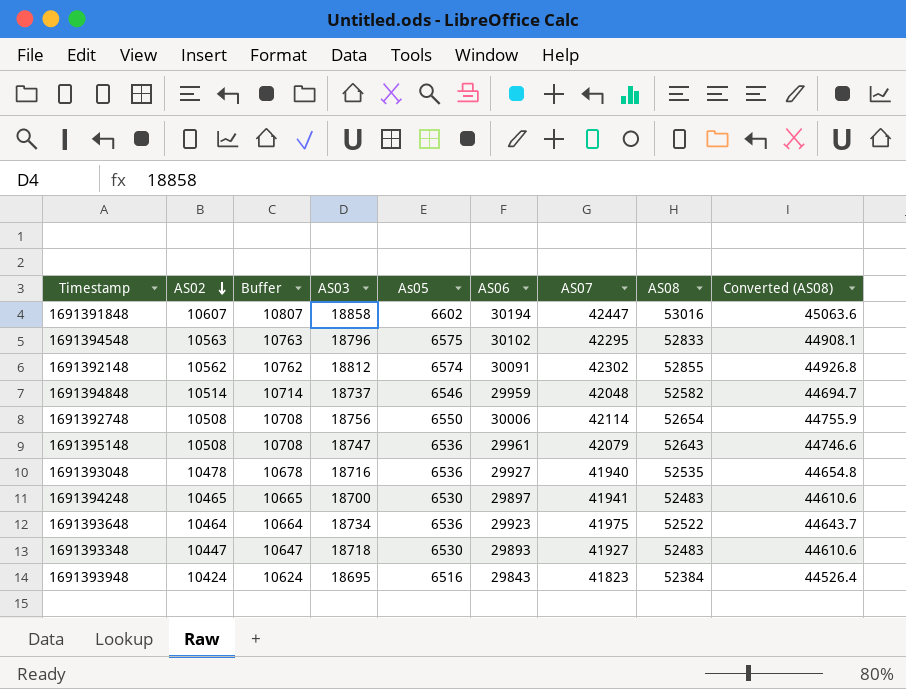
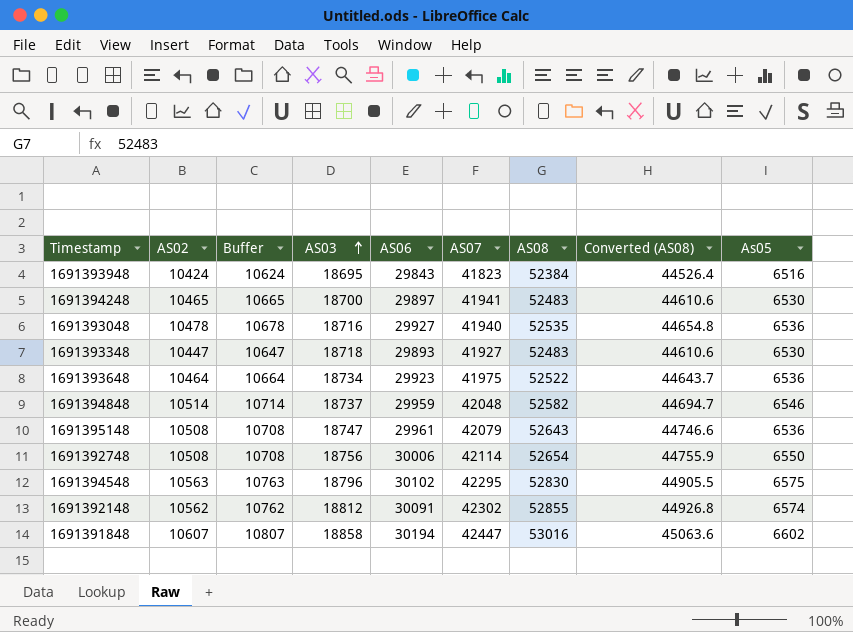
row order: AS02 descending -> AS03 ascending
column As05 | position: 5 -> 9
1691394548 | AS08: 52833 -> 52830
1691394548 | Converted (AS08): 44908.1 -> 44905.5

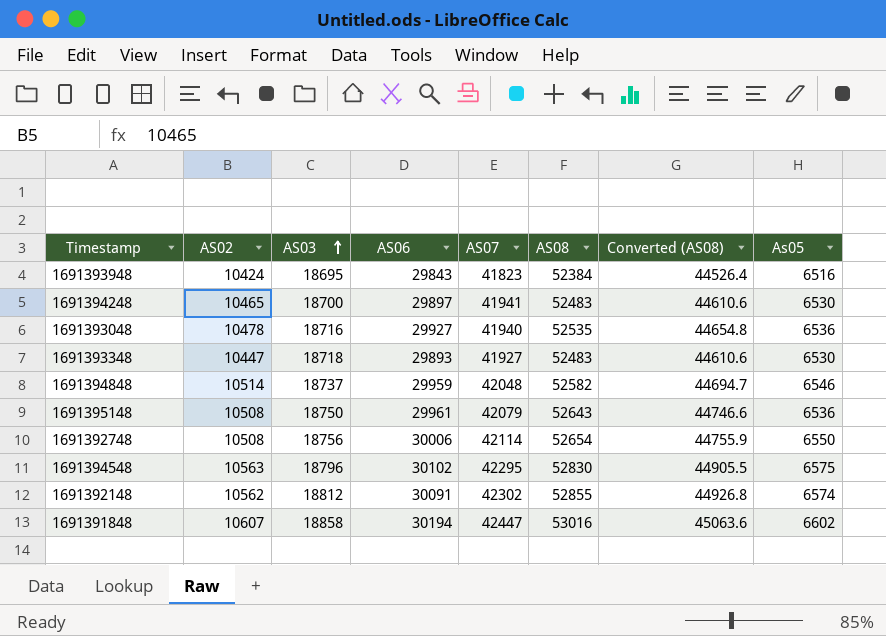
column Buffer | formula: [AS02] + 200 -> none
row 1691393648: 10464 | 10664 | 18734 | 29923 | 41975 | 52522 | 44643.7 | 6536 -> none
1691395148 | AS03: 18747 -> 18750

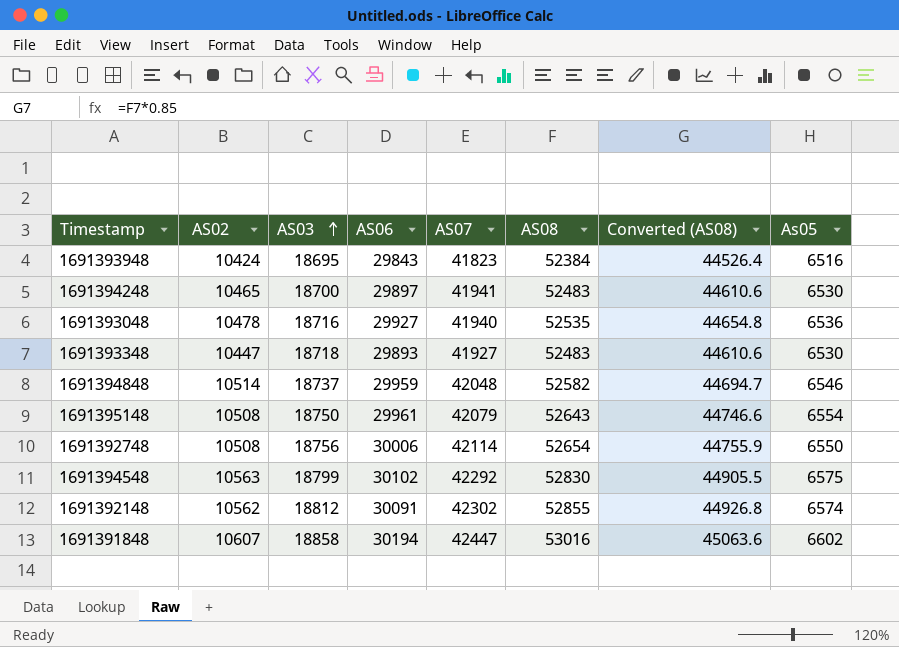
1691395148 | As05: 6536 -> 6554
1691394548 | AS03: 18796 -> 18799
1691394548 | AS07: 42295 -> 42292

